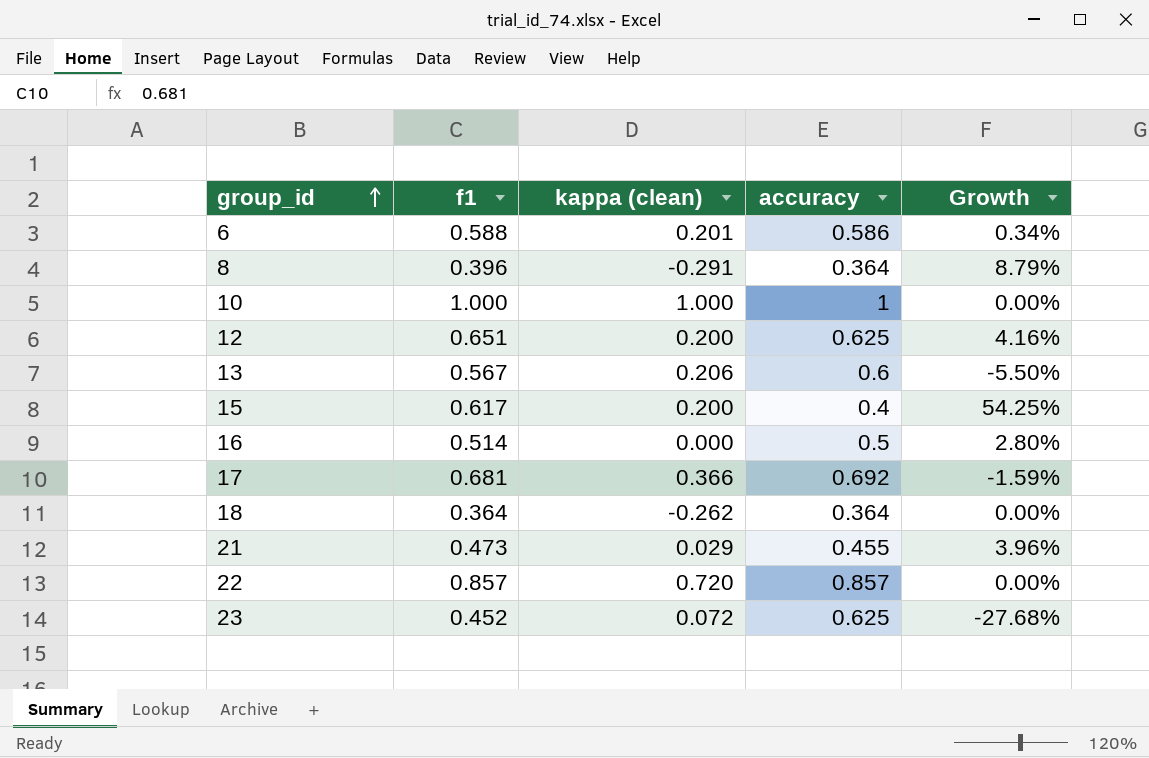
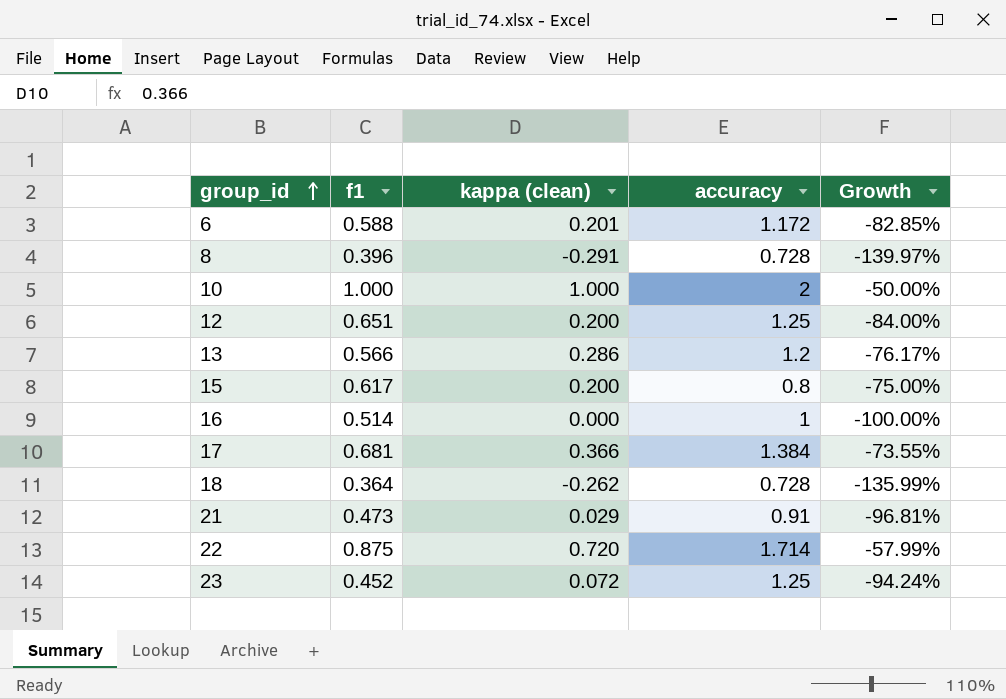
column Growth | formula: ([f1] - [accuracy]) / [accuracy] -> ([kappa (clean)] - [accuracy]) / [accuracy]
6 | accuracy: 0.586 -> 1.172
8 | accuracy: 0.364 -> 0.728
10 | accuracy: 1 -> 2
12 | accuracy: 0.625 -> 1.25
13 | f1: 0.567 -> 0.566
13 | kappa (clean): 0.206 -> 0.286
13 | accuracy: 0.6 -> 1.2
15 | accuracy: 0.4 -> 0.8
16 | accuracy: 0.5 -> 1
17 | accuracy: 0.692 -> 1.384
18 | accuracy: 0.364 -> 0.728
21 | accuracy: 0.455 -> 0.91
22 | f1: 0.857 -> 0.875
22 | accuracy: 0.857 -> 1.714
23 | accuracy: 0.625 -> 1.25

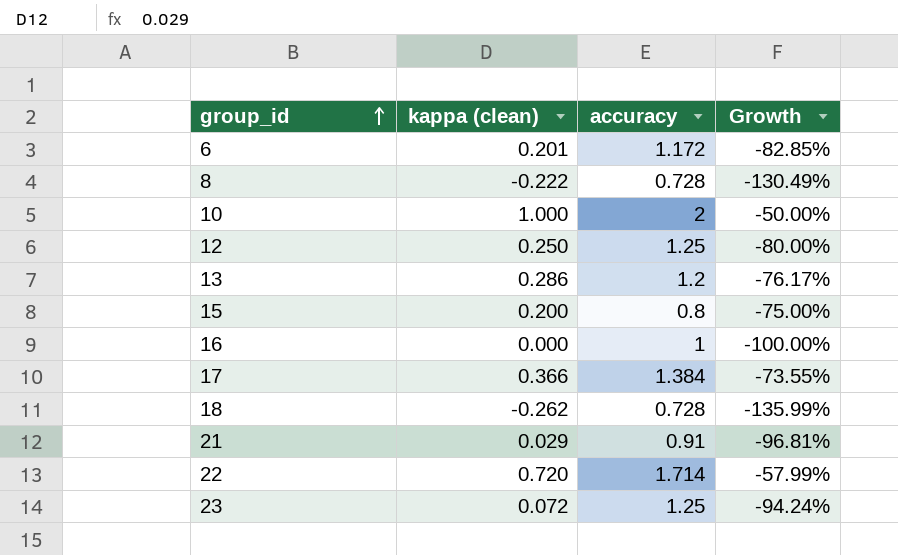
column f1 | position: 2 -> none
8 | kappa (clean): -0.291 -> -0.222
8 | Growth: -139.97% -> -130.49%
12 | kappa (clean): 0.200 -> 0.250
12 | Growth: -84.00% -> -80.00%

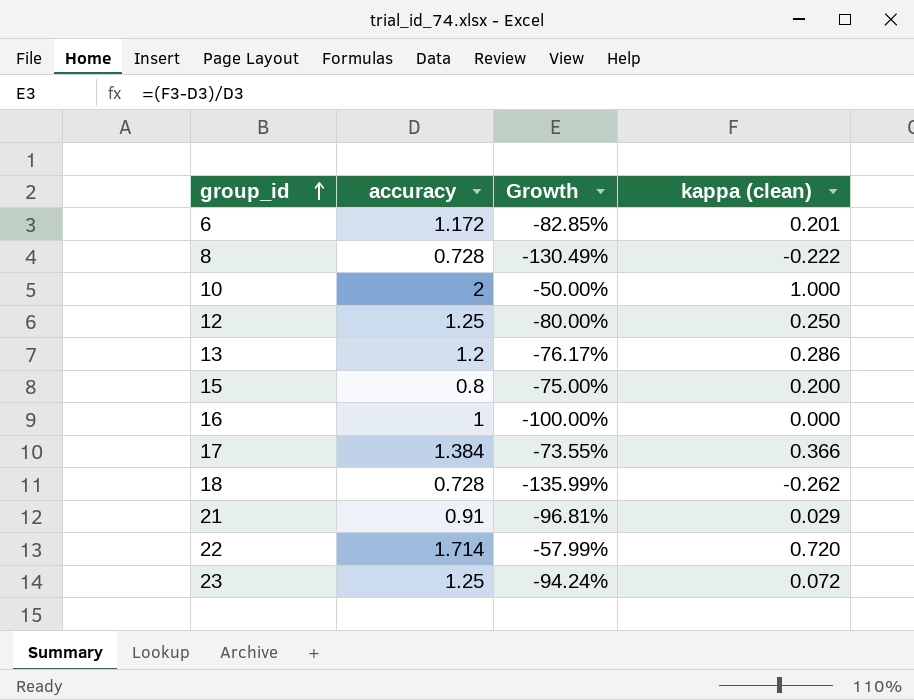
column kappa (clean) | position: 2 -> 4

